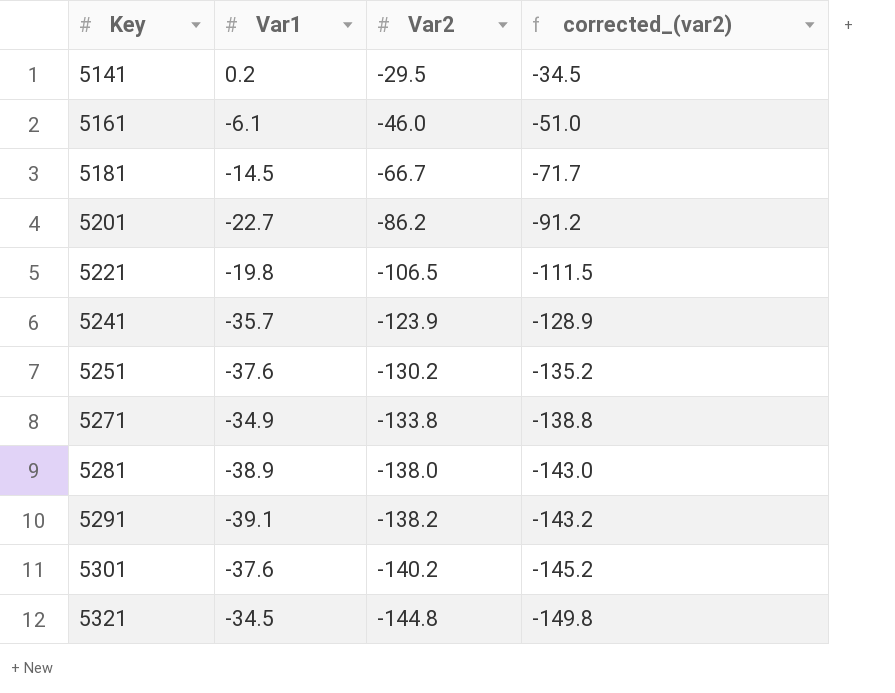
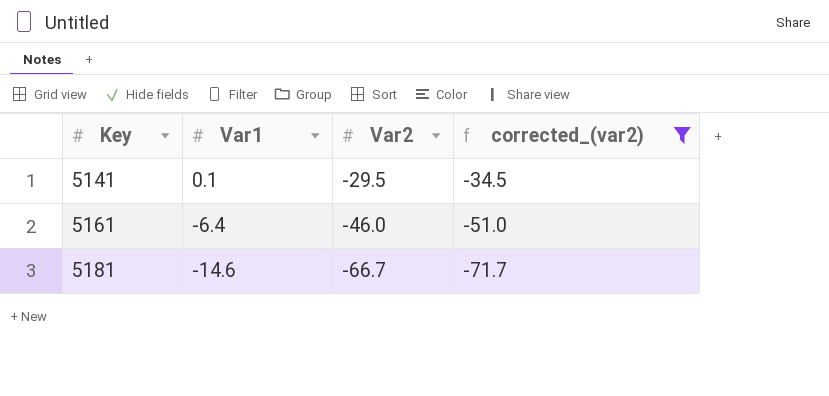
filter: none -> corrected_(var2) >= -71.7
5141 | Var1: 0.2 -> 0.1
5161 | Var1: -6.1 -> -6.4
5181 | Var1: -14.5 -> -14.6

